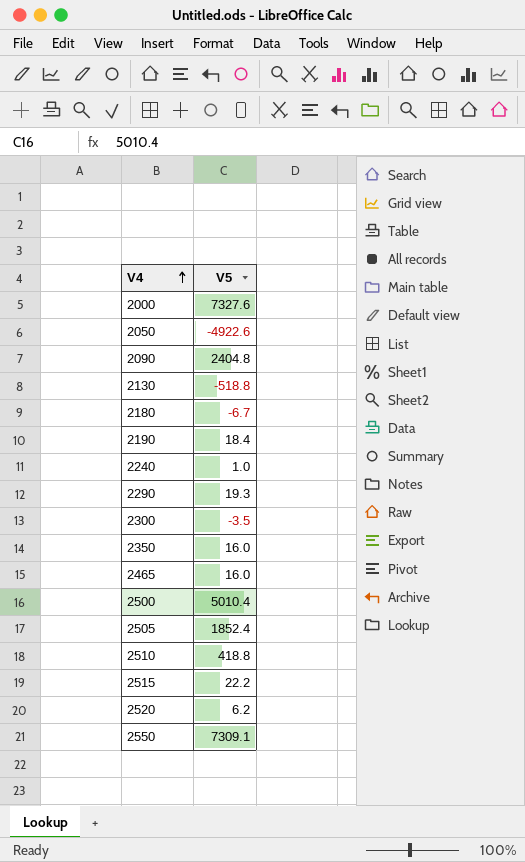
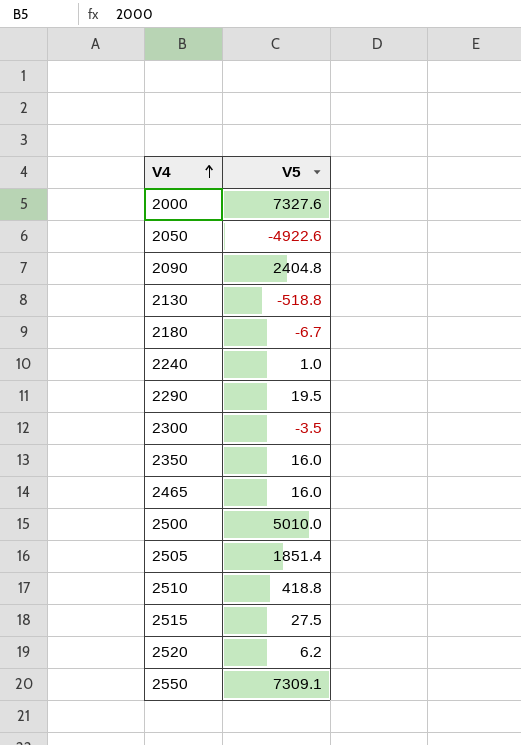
row 2190: 18.4 -> none
2290 | V5: 19.3 -> 19.5
2500 | V5: 5010.4 -> 5010.0
2505 | V5: 1852.4 -> 1851.4
2515 | V5: 22.2 -> 27.5

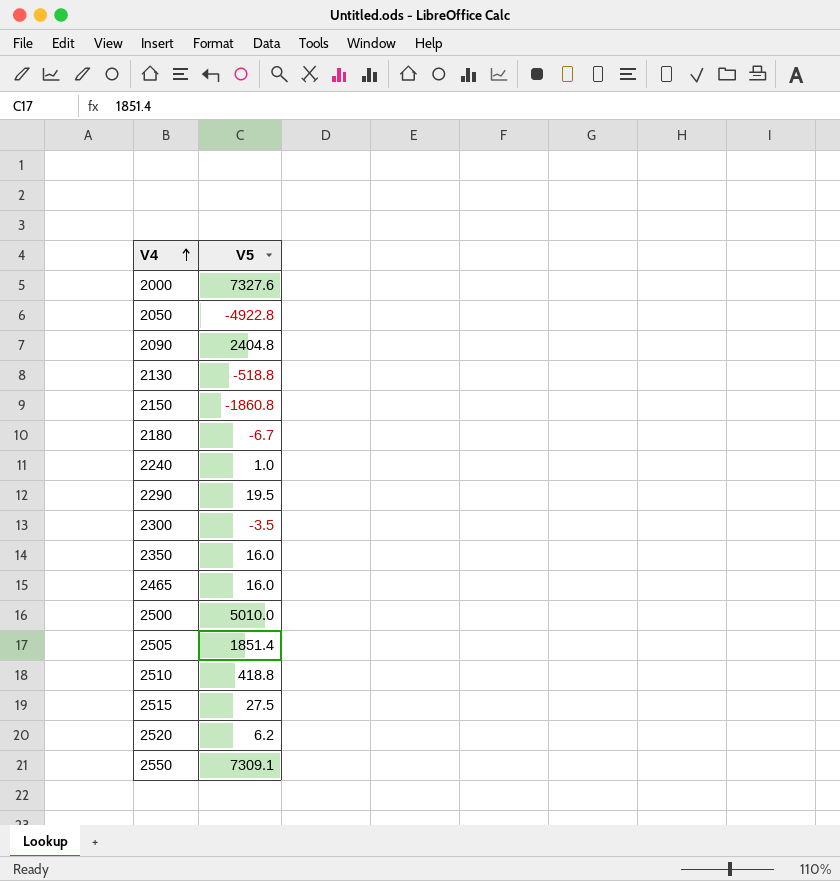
2050 | V5: -4922.6 -> -4922.8
row 2150: none -> -1860.8

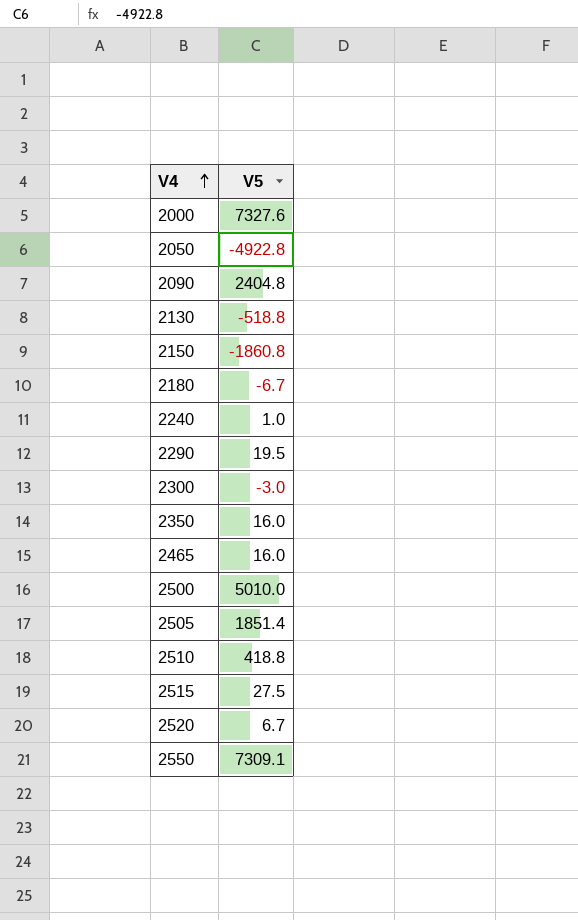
2300 | V5: -3.5 -> -3.0
2520 | V5: 6.2 -> 6.7

